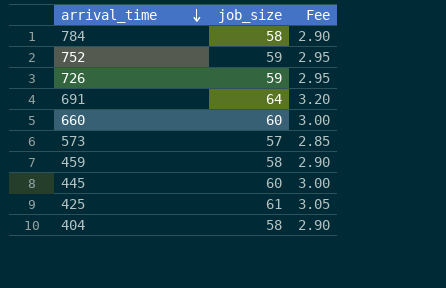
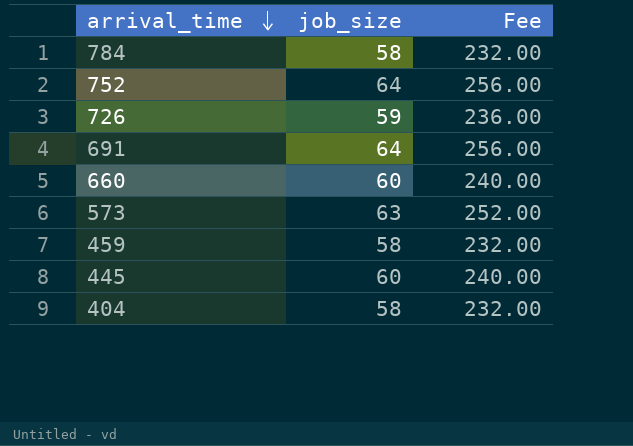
column Fee | formula: [job_size] * 0.05 -> [job_size] * 4
row 425: 61 | 3.05 -> none
752 | job_size: 59 -> 64
573 | job_size: 57 -> 63

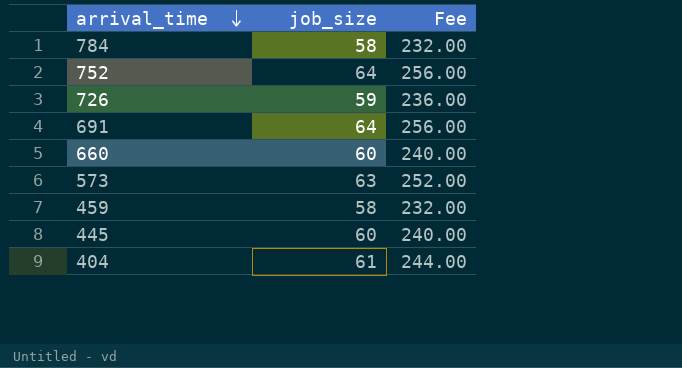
404 | job_size: 58 -> 61
404 | Fee: 232.00 -> 244.00

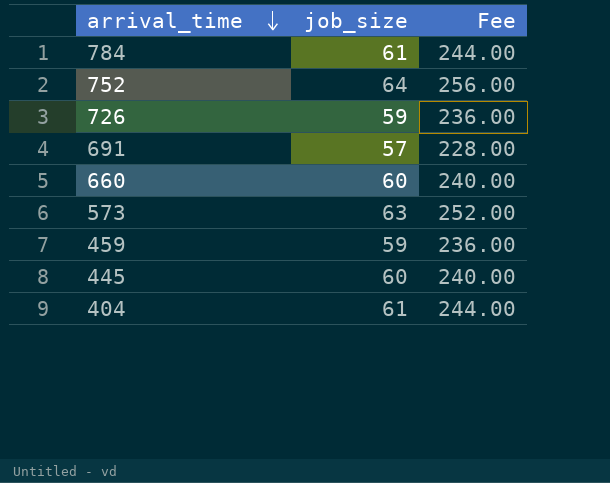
784 | job_size: 58 -> 61
784 | Fee: 232.00 -> 244.00
691 | job_size: 64 -> 57
691 | Fee: 256.00 -> 228.00
459 | job_size: 58 -> 59
459 | Fee: 232.00 -> 236.00

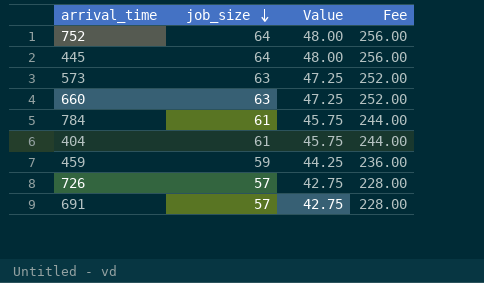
row order: arrival_time descending -> job_size descending
column Value | formula: none -> [job_size] * 0.75
445 | job_size: 60 -> 64
445 | Fee: 240.00 -> 256.00
660 | job_size: 60 -> 63
660 | Fee: 240.00 -> 252.00
726 | job_size: 59 -> 57
726 | Fee: 236.00 -> 228.00

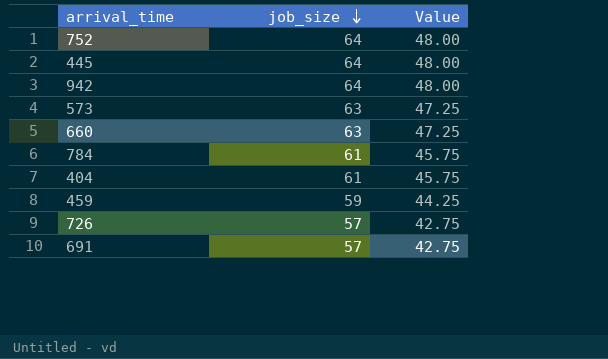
column Fee | formula: [job_size] * 4 -> none
row 942: none -> 64 | 48.00

